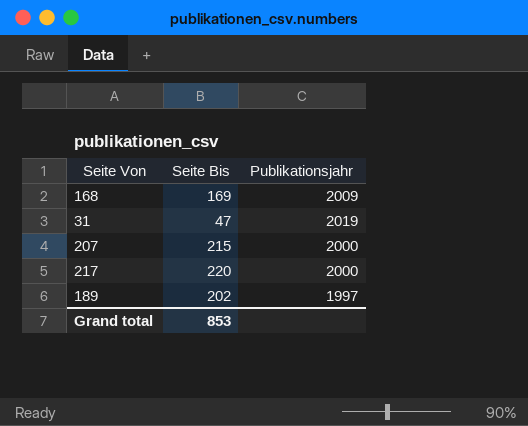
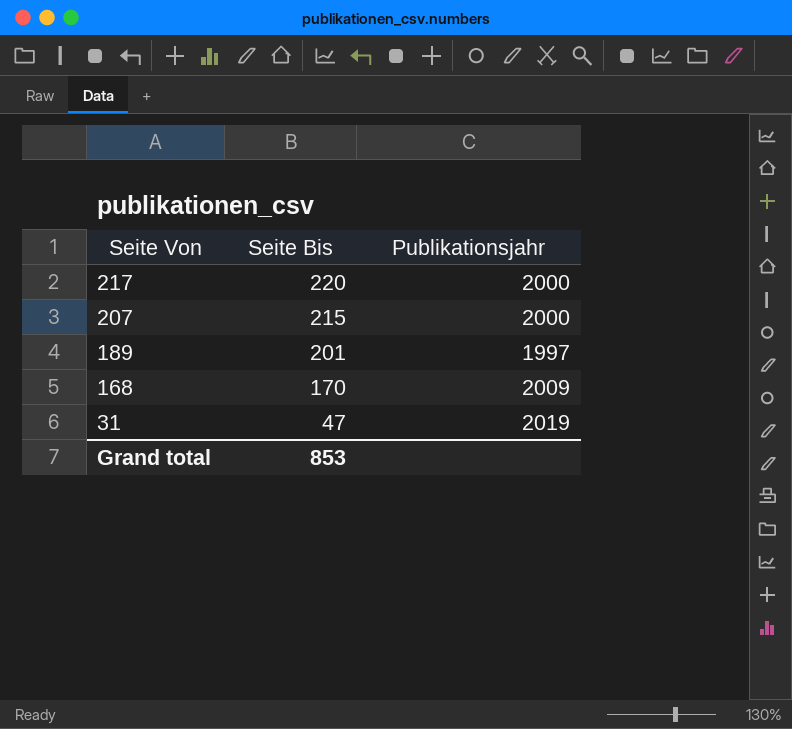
row order: none -> Seite Von descending
189 | Seite Bis: 202 -> 201
168 | Seite Bis: 169 -> 170

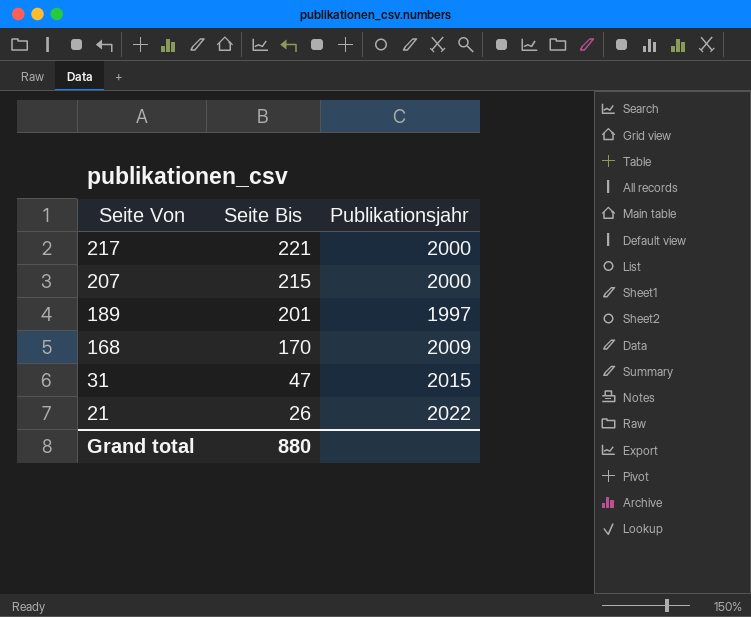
217 | Seite Bis: 220 -> 221
31 | Publikationsjahr: 2019 -> 2015
row 21: none -> 26 | 2022
Grand total | Seite Bis: 853 -> 880

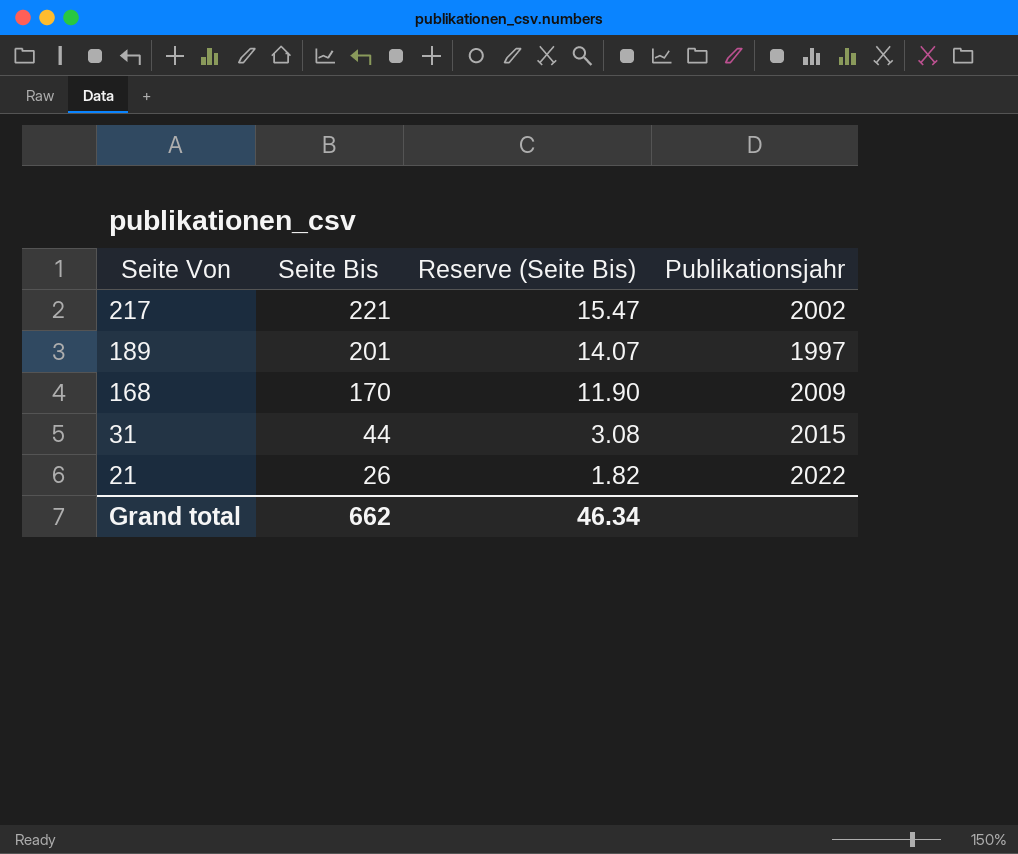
column Reserve (Seite Bis) | formula: none -> [Seite Bis] * 0.07
row 207: 215 | 2000 -> none
217 | Publikationsjahr: 2000 -> 2002
31 | Seite Bis: 47 -> 44
Grand total | Seite Bis: 880 -> 662

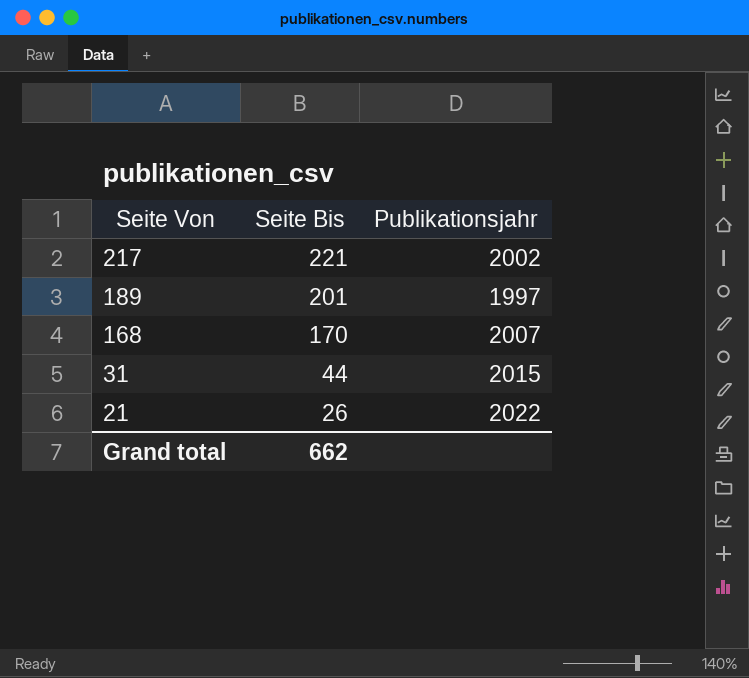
column Reserve (Seite Bis) | formula: [Seite Bis] * 0.07 -> none
168 | Publikationsjahr: 2009 -> 2007

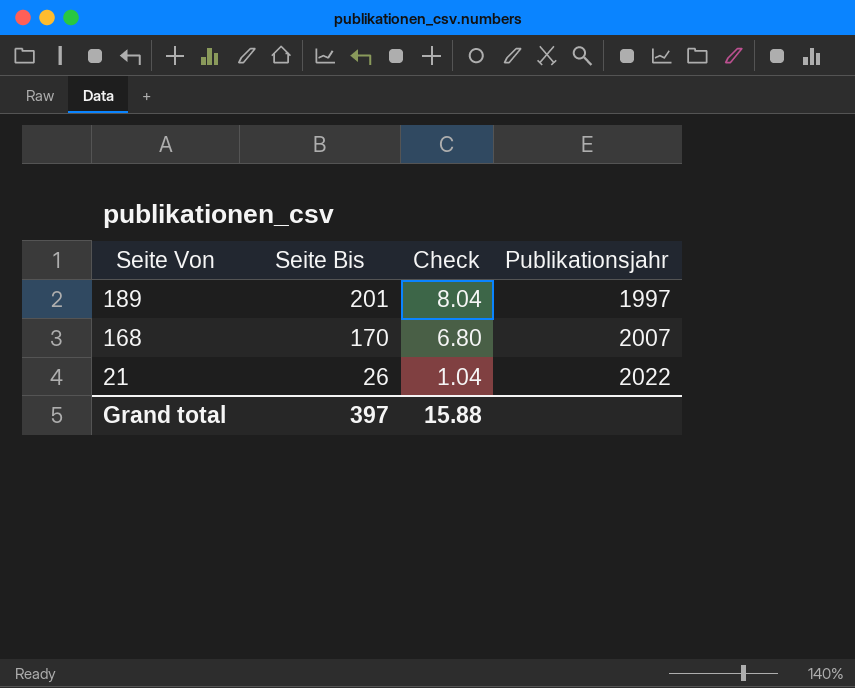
column Check | formula: none -> [Seite Bis] * 0.04
row 217: 221 | 2002 -> none
row 31: 44 | 2015 -> none
Grand total | Seite Bis: 662 -> 397

